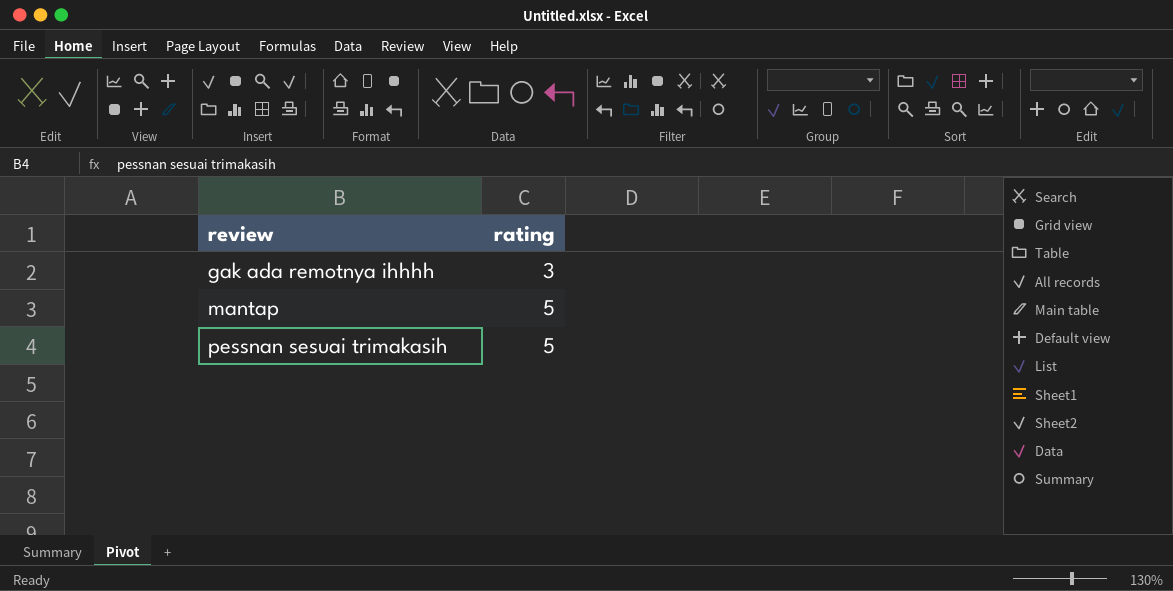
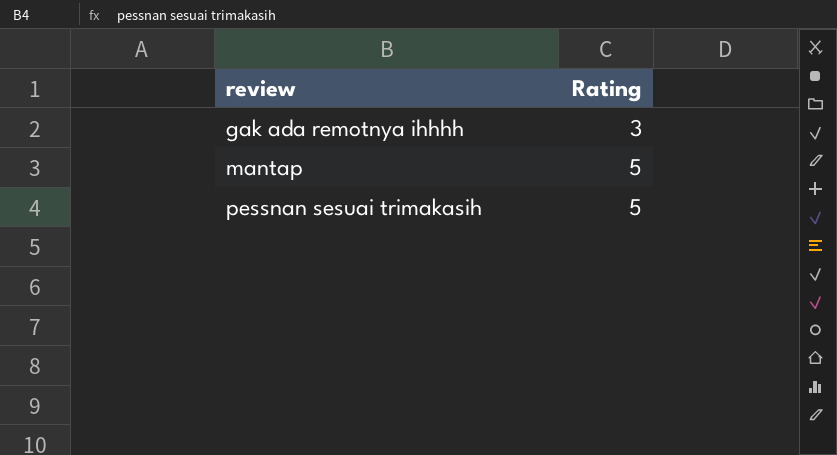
column name: rating -> Rating

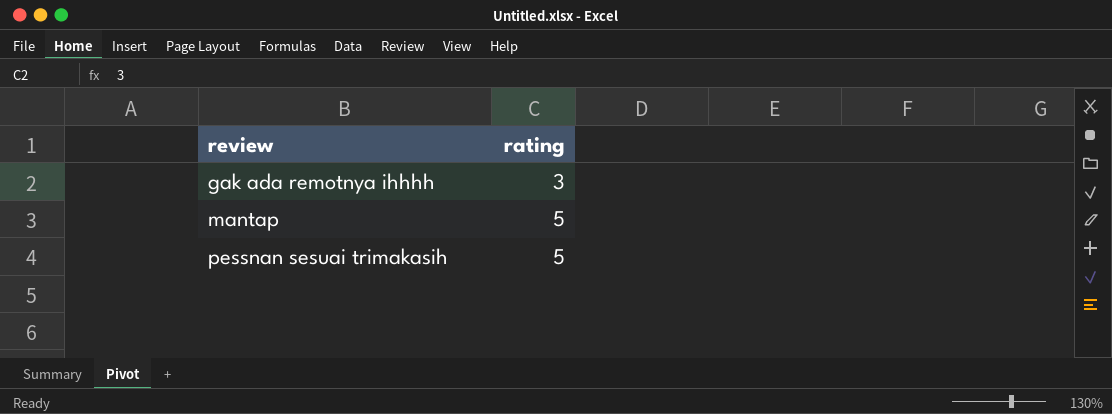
column name: Rating -> rating

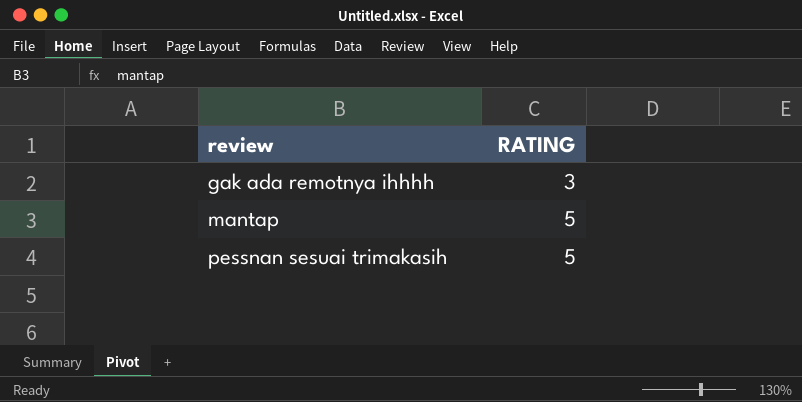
column name: rating -> RATING

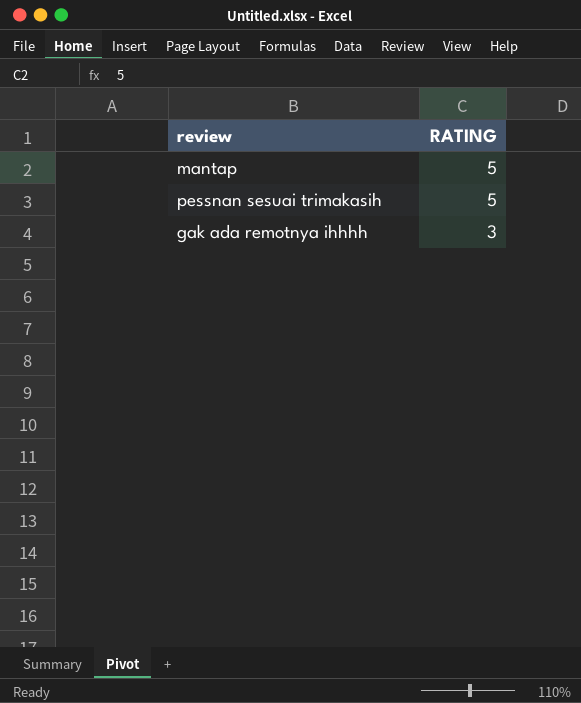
row order: review ascending -> RATING descending

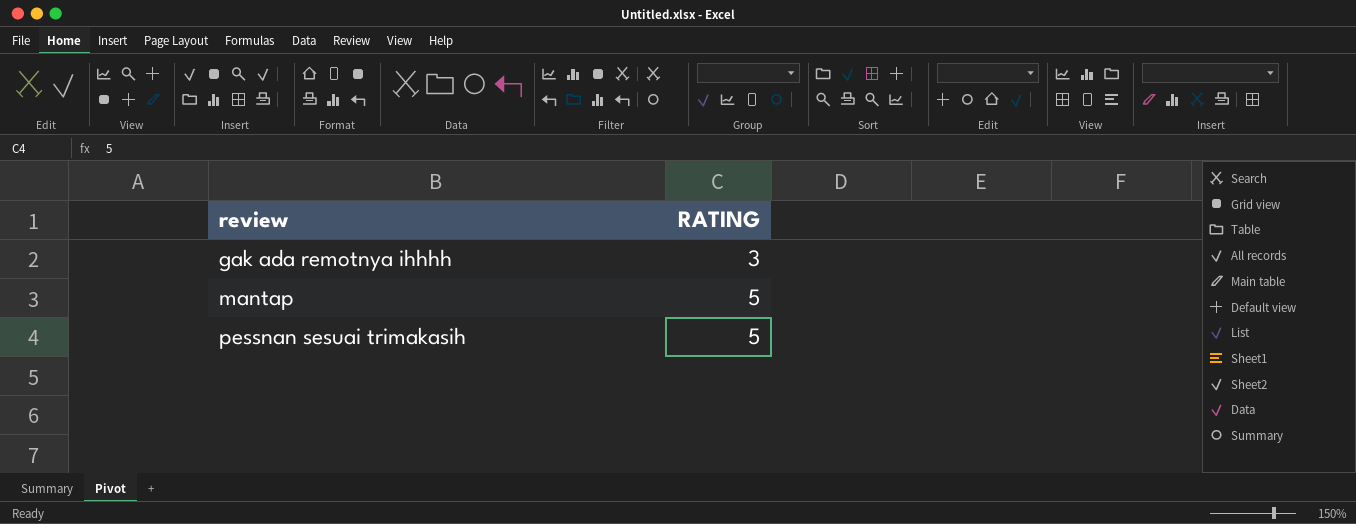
row order: RATING descending -> review ascending

